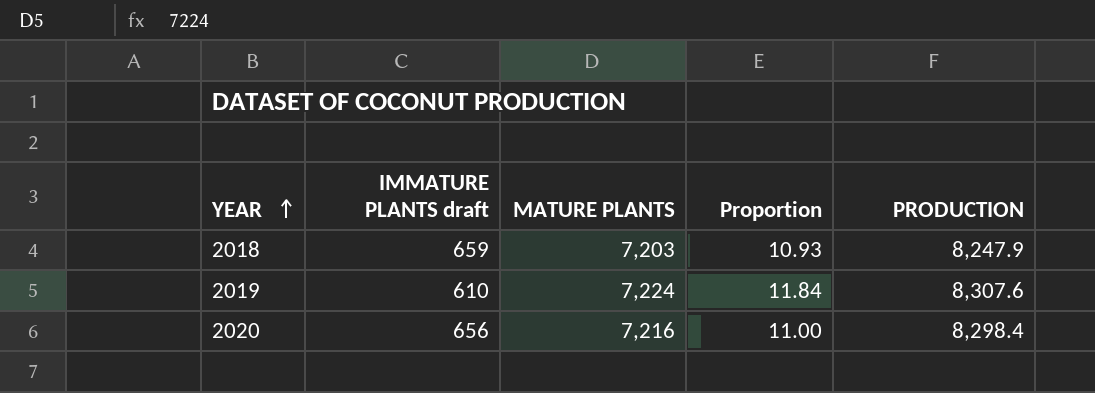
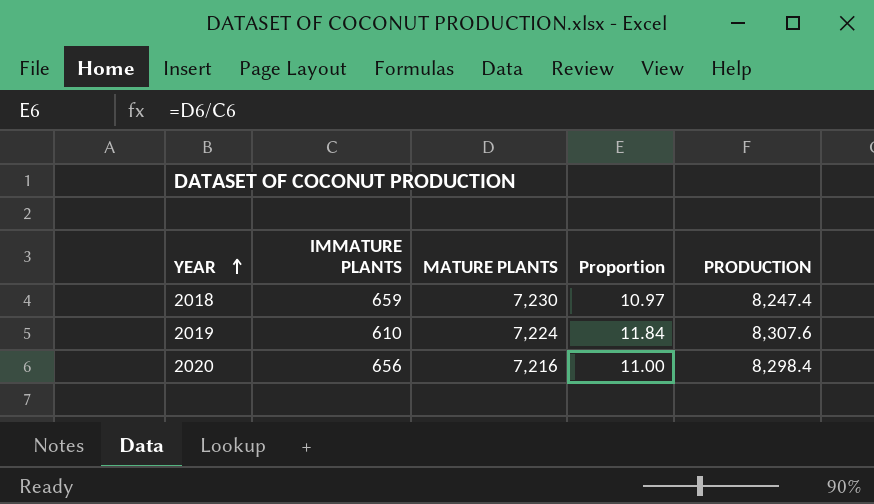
column name: IMMATURE PLANTS draft -> IMMATURE PLANTS
2018 | MATURE PLANTS: 7,203 -> 7,230
2018 | Proportion: 10.93 -> 10.97
2018 | PRODUCTION: 8,247.9 -> 8,247.4

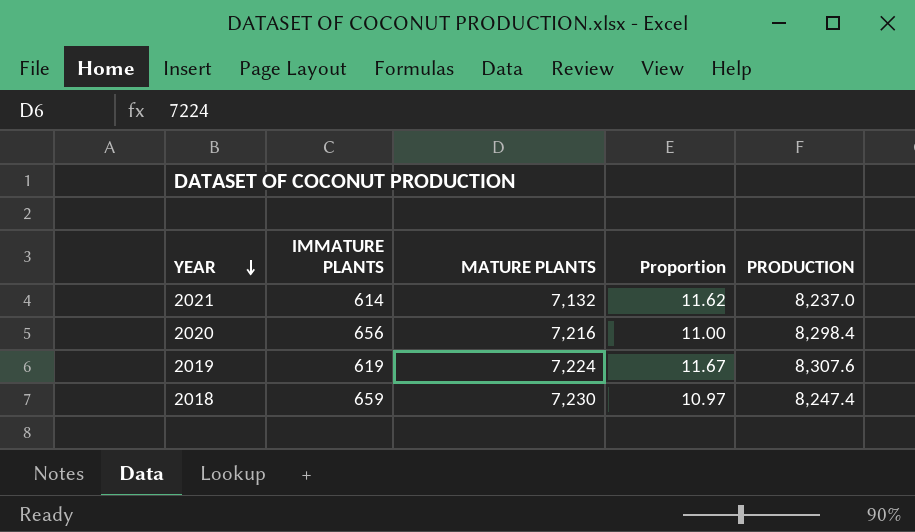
row order: YEAR ascending -> YEAR descending
row 2021: none -> 614 | 7,132 | 11.62 | 8,237.0
2019 | IMMATURE PLANTS: 610 -> 619
2019 | Proportion: 11.84 -> 11.67

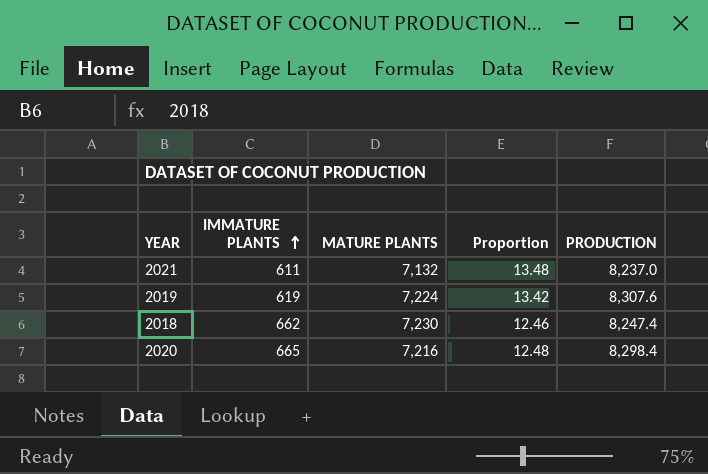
row order: YEAR descending -> IMMATURE PLANTS ascending
column Proportion | formula: [MATURE PLANTS] / [IMMATURE PLANTS] -> [PRODUCTION] / [IMMATURE PLANTS]
2021 | IMMATURE PLANTS: 614 -> 611
2018 | IMMATURE PLANTS: 659 -> 662
2020 | IMMATURE PLANTS: 656 -> 665

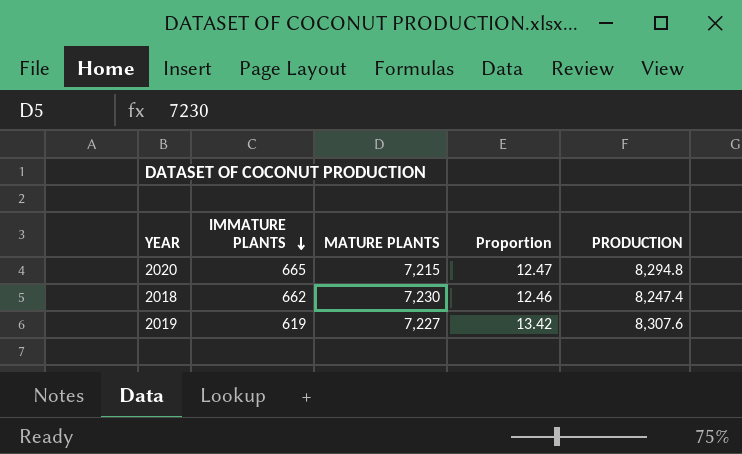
row order: IMMATURE PLANTS ascending -> IMMATURE PLANTS descending
row 2021: 611 | 7,132 | 13.48 | 8,237.0 -> none
2020 | MATURE PLANTS: 7,216 -> 7,215
2020 | Proportion: 12.48 -> 12.47
2020 | PRODUCTION: 8,298.4 -> 8,294.8
2019 | MATURE PLANTS: 7,224 -> 7,227

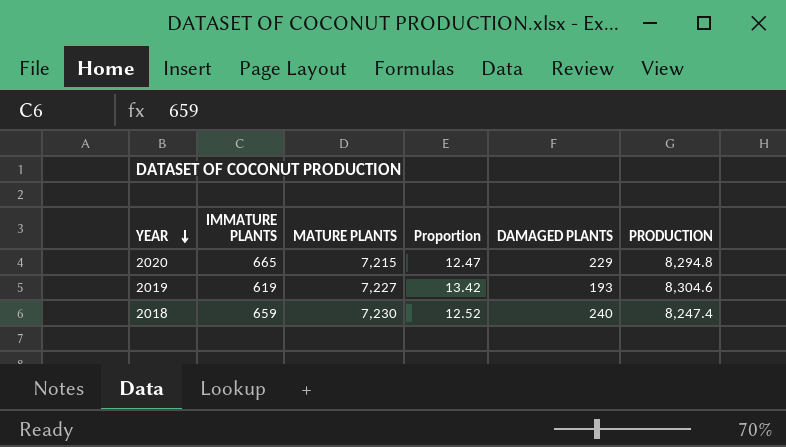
row order: IMMATURE PLANTS descending -> YEAR descending
column DAMAGED PLANTS | position: none -> 5
2019 | PRODUCTION: 8,307.6 -> 8,304.6
2018 | IMMATURE PLANTS: 662 -> 659
2018 | Proportion: 12.46 -> 12.52

